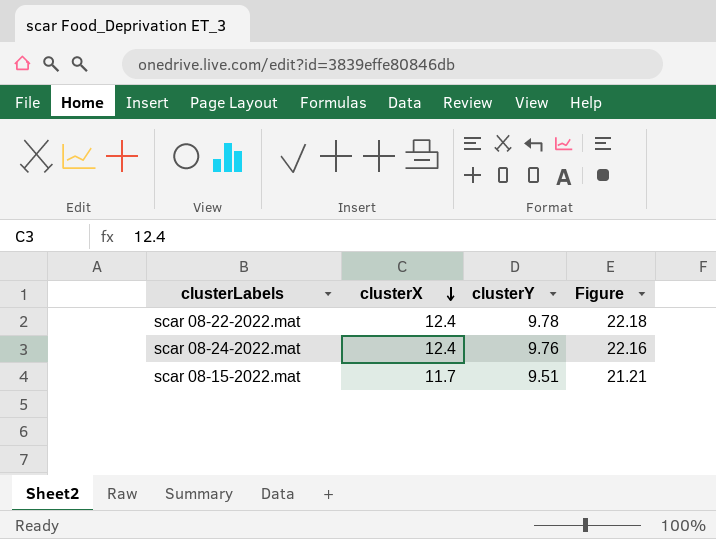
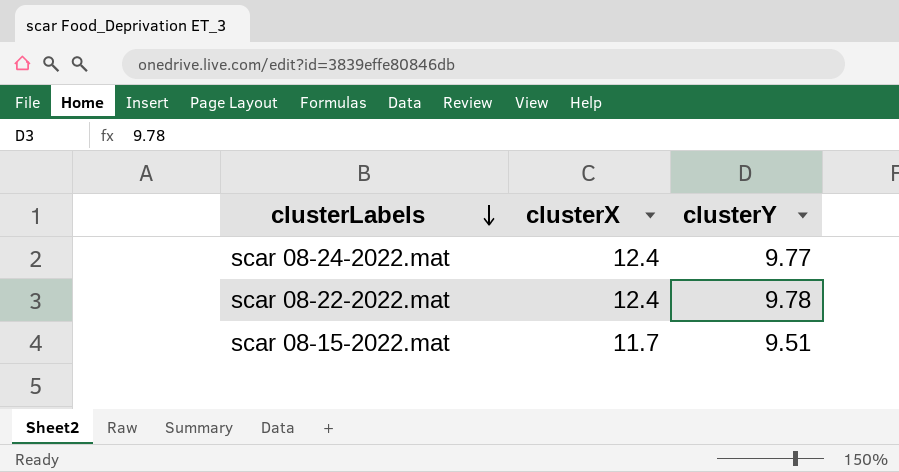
row order: clusterX descending -> clusterLabels descending
column Figure | formula: [clusterX] + [clusterY] -> none
scar 08-24-2022.mat | clusterY: 9.76 -> 9.77

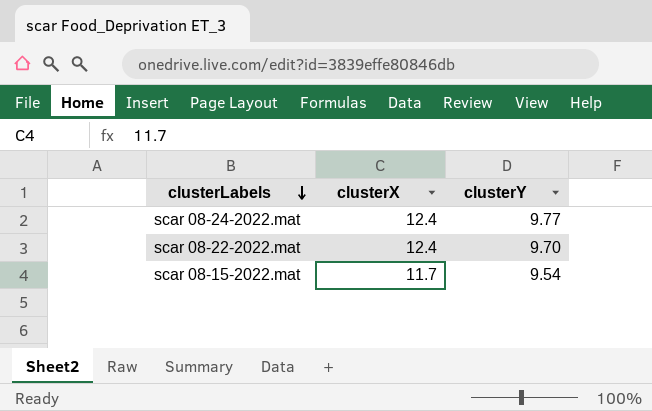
scar 08-22-2022.mat | clusterY: 9.78 -> 9.70
scar 08-15-2022.mat | clusterY: 9.51 -> 9.54

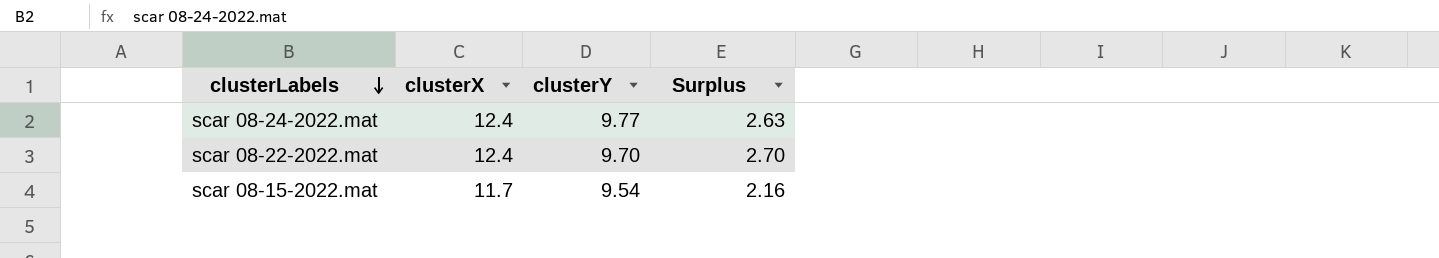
column Surplus | formula: none -> [clusterX] - [clusterY]

